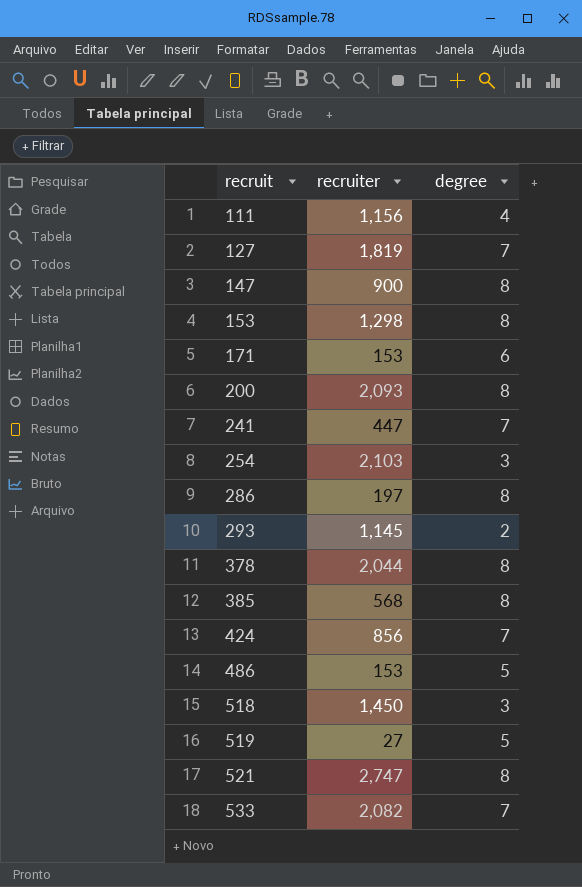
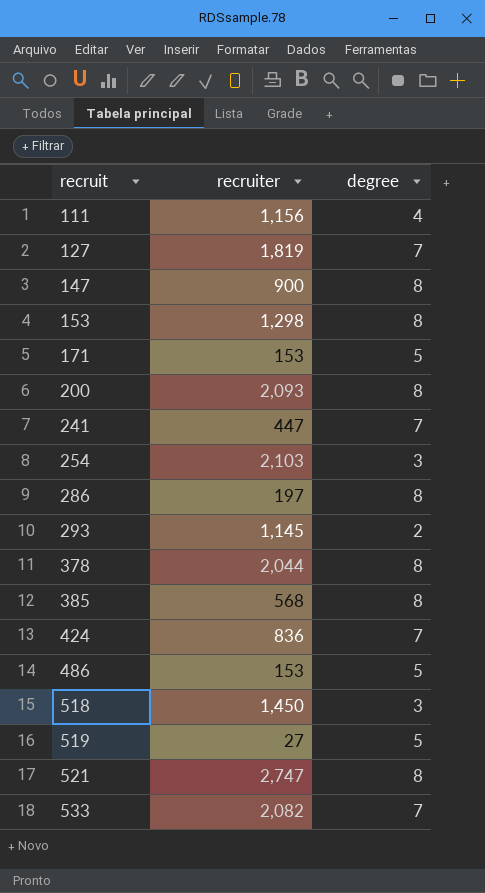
171 | degree: 6 -> 5
424 | recruiter: 856 -> 836

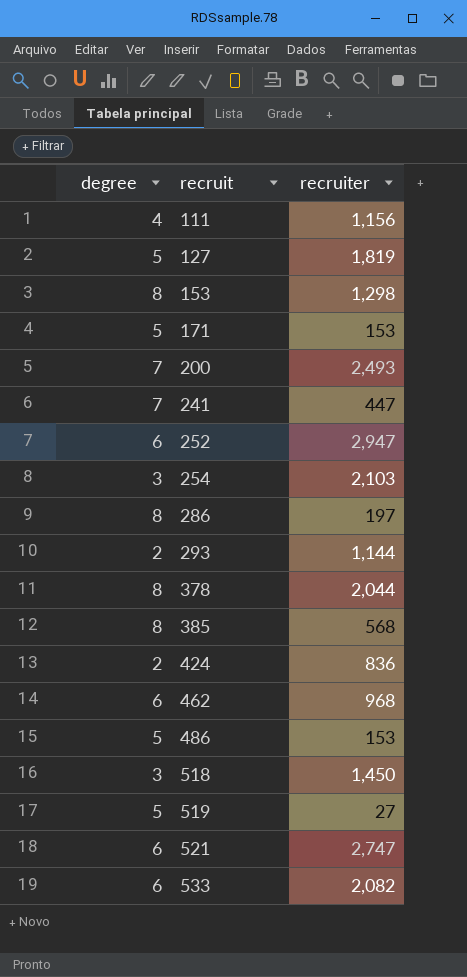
column degree | position: 3 -> 1
row 147: 900 | 8 -> none
127 | degree: 7 -> 5
200 | degree: 8 -> 7
200 | recruiter: 2,093 -> 2,493
row 252: none -> 6 | 2,947
293 | recruiter: 1,145 -> 1,144
424 | degree: 7 -> 2
row 462: none -> 6 | 968
521 | degree: 8 -> 6
533 | degree: 7 -> 6

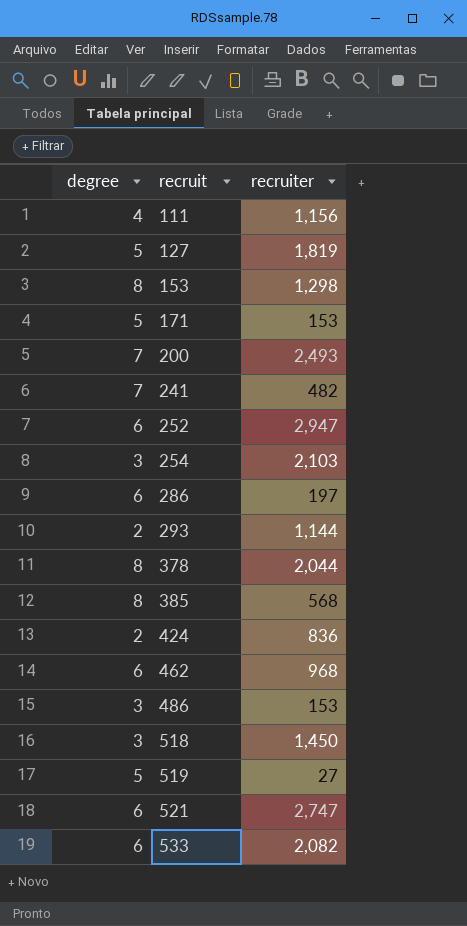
241 | recruiter: 447 -> 482
286 | degree: 8 -> 6
486 | degree: 5 -> 3

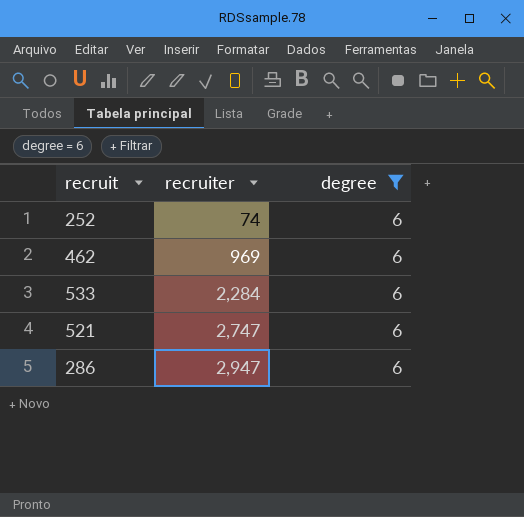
filter: none -> degree = 6
row order: recruit ascending -> recruiter ascending
column degree | position: 1 -> 3
252 | recruiter: 2,947 -> 74
462 | recruiter: 968 -> 969
533 | recruiter: 2,082 -> 2,284
286 | recruiter: 197 -> 2,947

